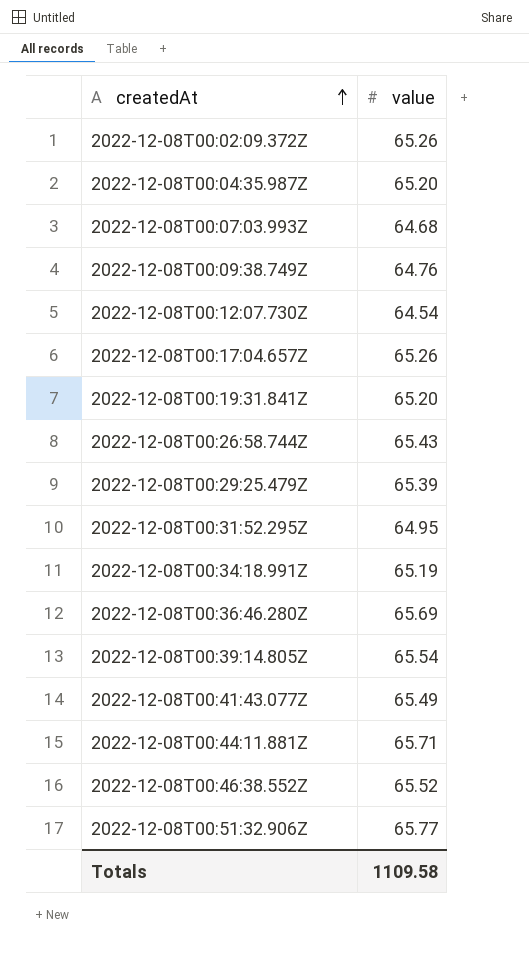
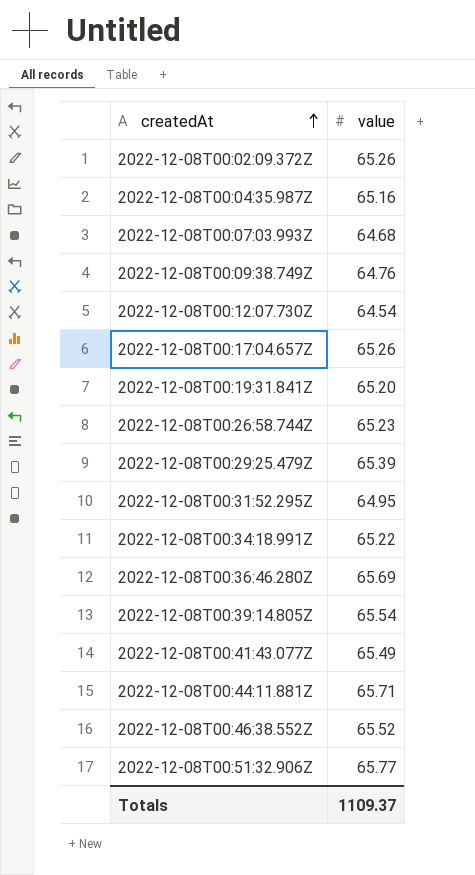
2022-12-08T00:04:35.987Z | value: 65.20 -> 65.16
2022-12-08T00:26:58.744Z | value: 65.43 -> 65.23
2022-12-08T00:34:18.991Z | value: 65.19 -> 65.22
Totals | value: 1109.58 -> 1109.37

